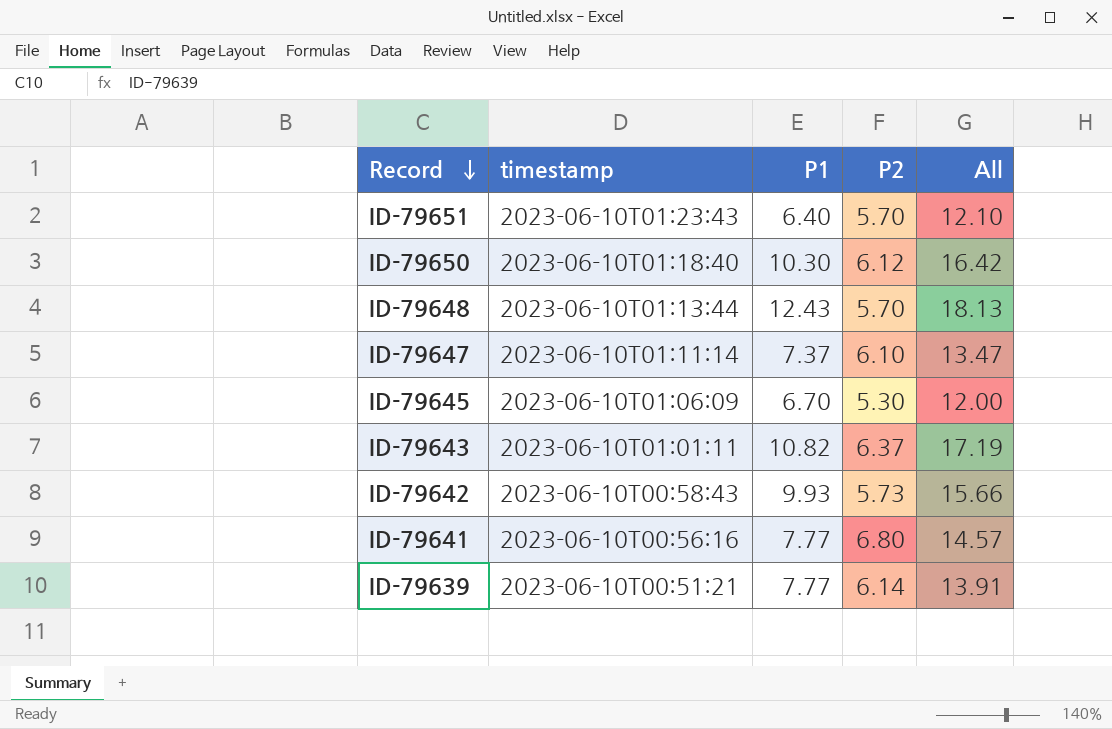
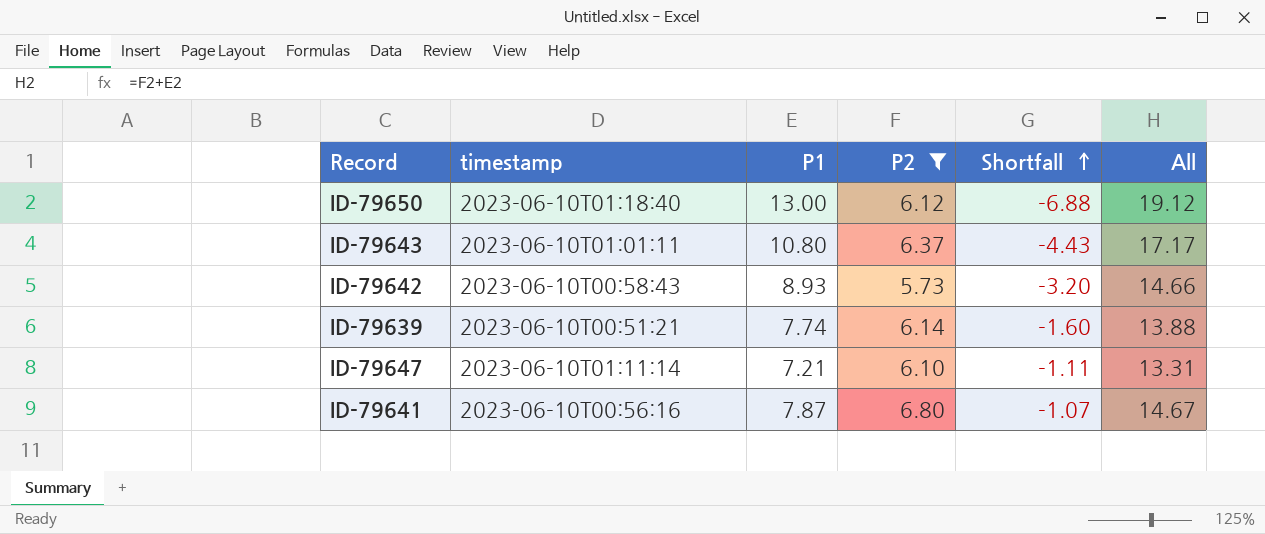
filter: none -> P2 >= 5.73
row order: Record descending -> Shortfall ascending
column Shortfall | formula: none -> [P2] - [P1]
ID-79650 | P1: 10.30 -> 13.00
ID-79650 | All: 16.42 -> 19.12
ID-79643 | P1: 10.82 -> 10.80
ID-79643 | All: 17.19 -> 17.17
ID-79642 | P1: 9.93 -> 8.93
ID-79642 | All: 15.66 -> 14.66
ID-79639 | P1: 7.77 -> 7.74
ID-79639 | All: 13.91 -> 13.88
ID-79647 | P1: 7.37 -> 7.21
ID-79647 | All: 13.47 -> 13.31
ID-79641 | P1: 7.77 -> 7.87
ID-79641 | All: 14.57 -> 14.67

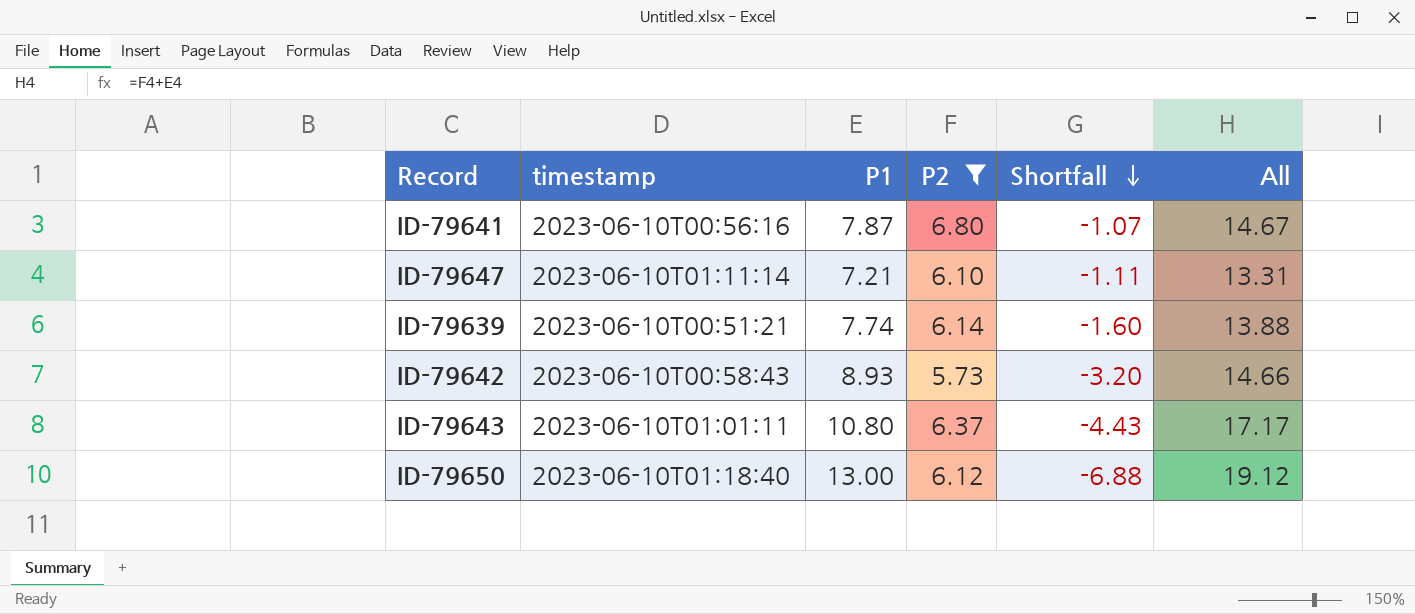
row order: Shortfall ascending -> Shortfall descending

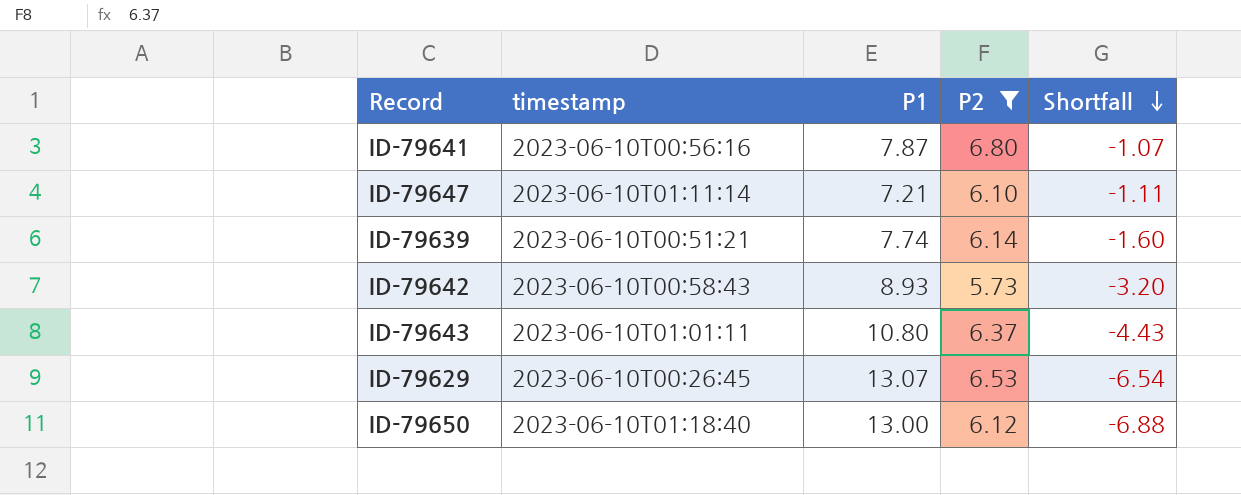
column All | formula: [P1] + [P2] -> none
row ID-79629: none -> 2023-06-10T00:26:45 | 13.07 | 6.53 | -6.54

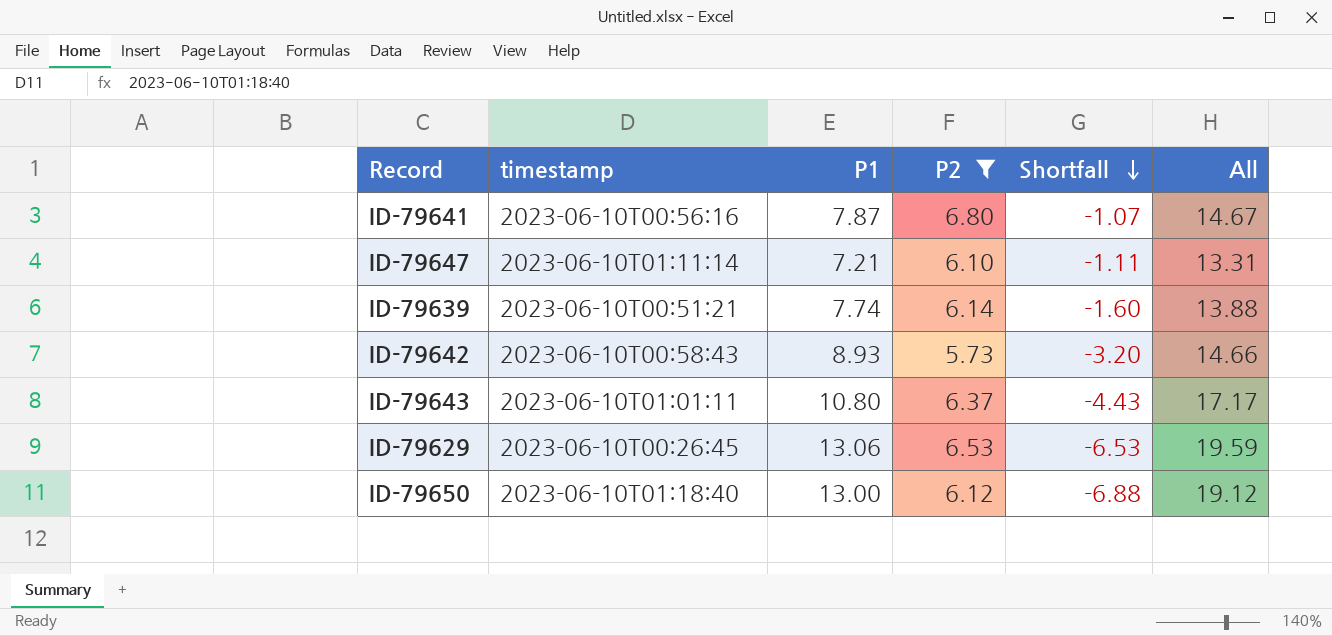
column All | formula: none -> [P1] + [P2]
ID-79629 | P1: 13.07 -> 13.06
ID-79629 | Shortfall: -6.54 -> -6.53

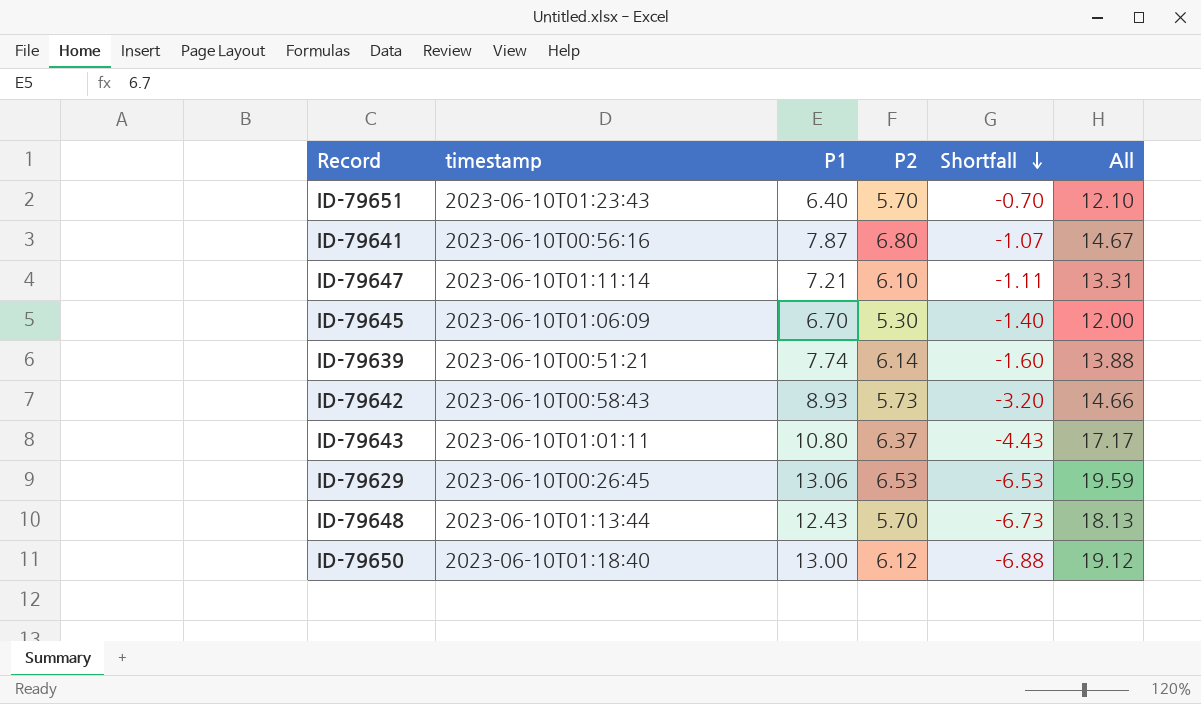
filter: P2 >= 5.73 -> none

